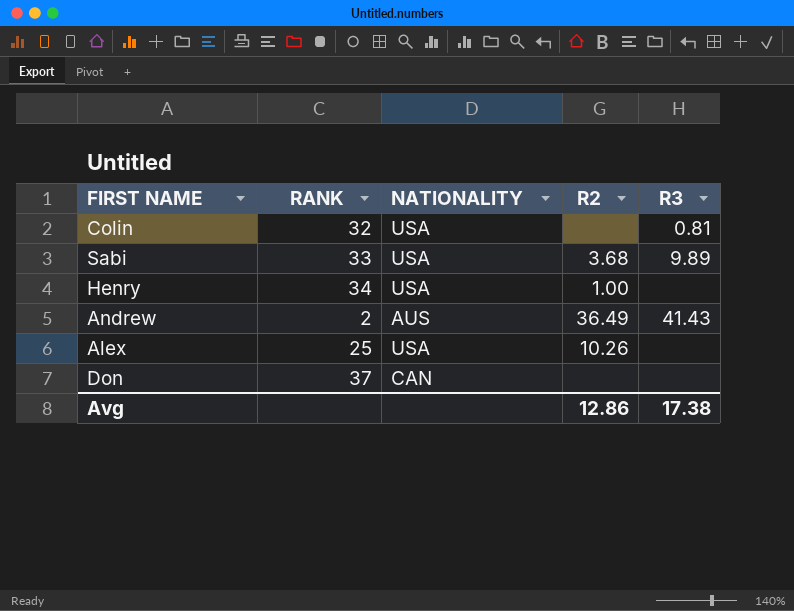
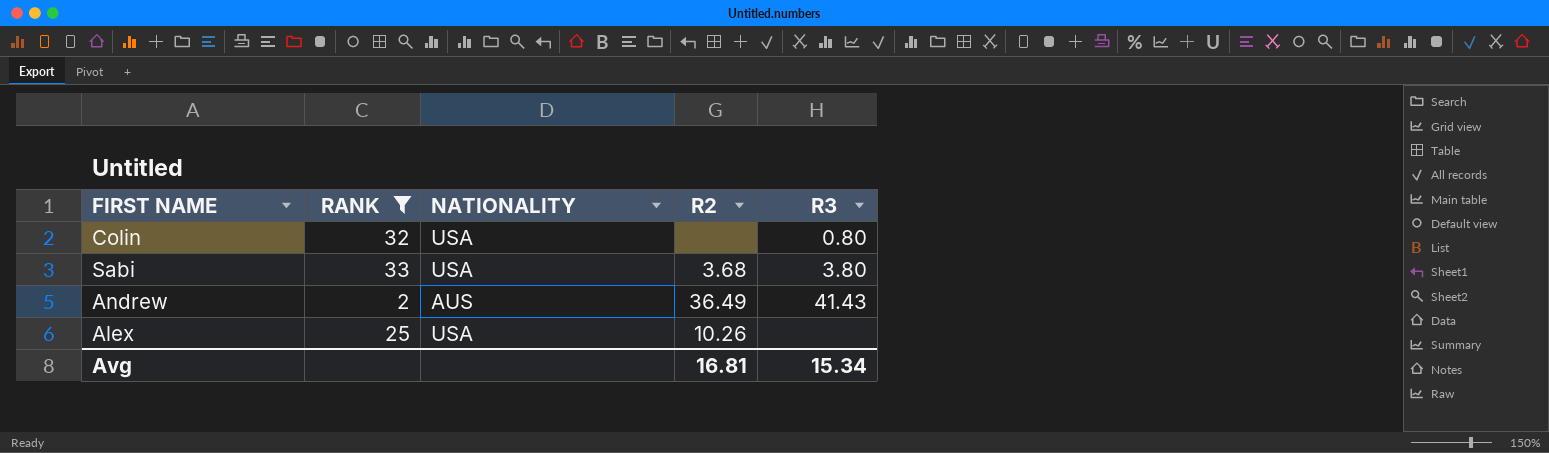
filter: none -> RANK <= 33
Colin | R3: 0.81 -> 0.80
Sabi | R3: 9.89 -> 3.80
Avg | R2: 12.86 -> 16.81
Avg | R3: 17.38 -> 15.34

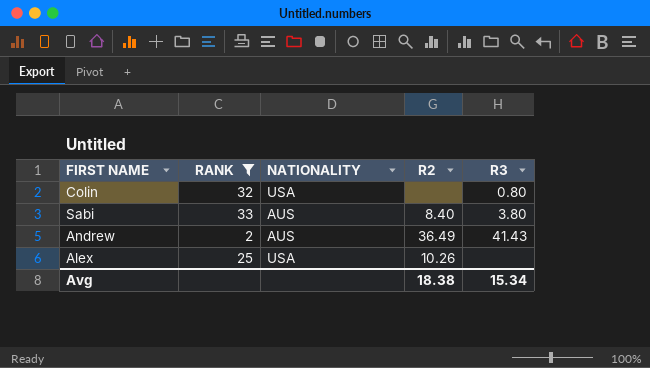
Sabi | NATIONALITY: USA -> AUS
Sabi | R2: 3.68 -> 8.40
Avg | R2: 16.81 -> 18.38

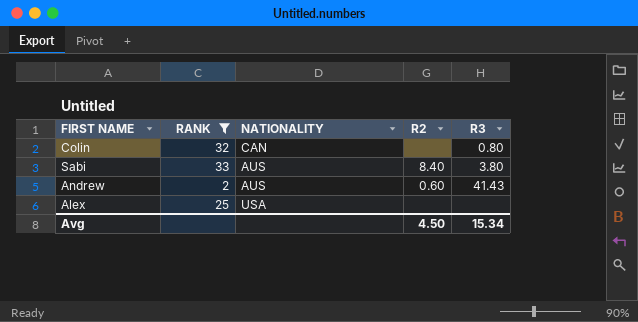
Colin | NATIONALITY: USA -> CAN
Andrew | R2: 36.49 -> 0.60
Alex | R2: 10.26 -> none
Avg | R2: 18.38 -> 4.50

